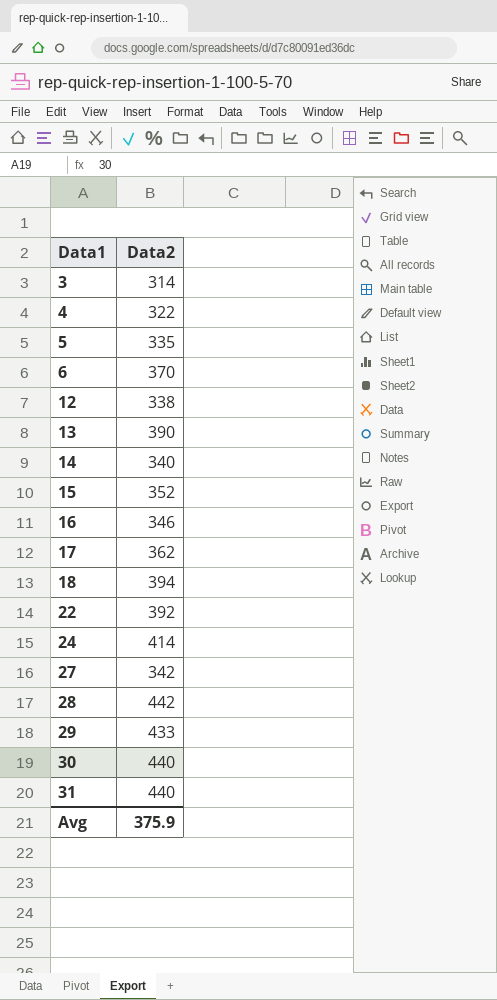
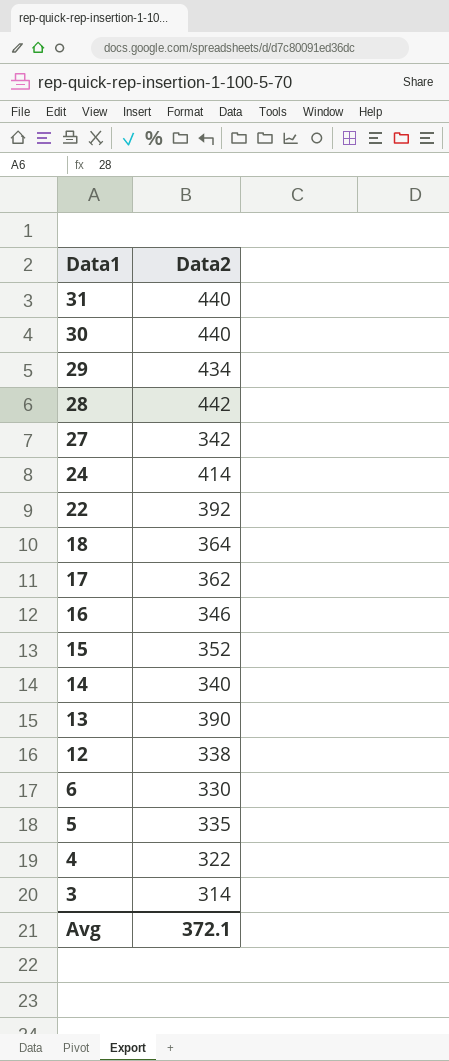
row order: Data1 ascending -> Data1 descending
29 | Data2: 433 -> 434
18 | Data2: 394 -> 364
6 | Data2: 370 -> 330
Avg | Data2: 375.9 -> 372.1

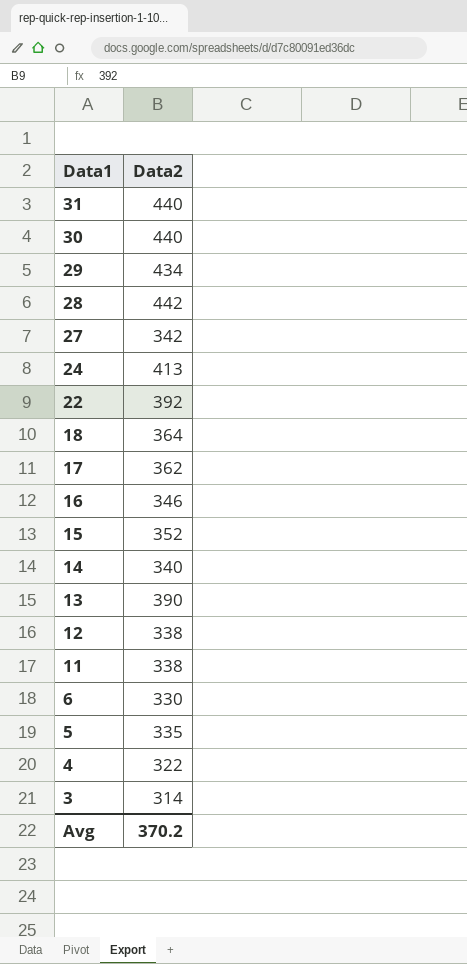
24 | Data2: 414 -> 413
row 11: none -> 338
Avg | Data2: 372.1 -> 370.2

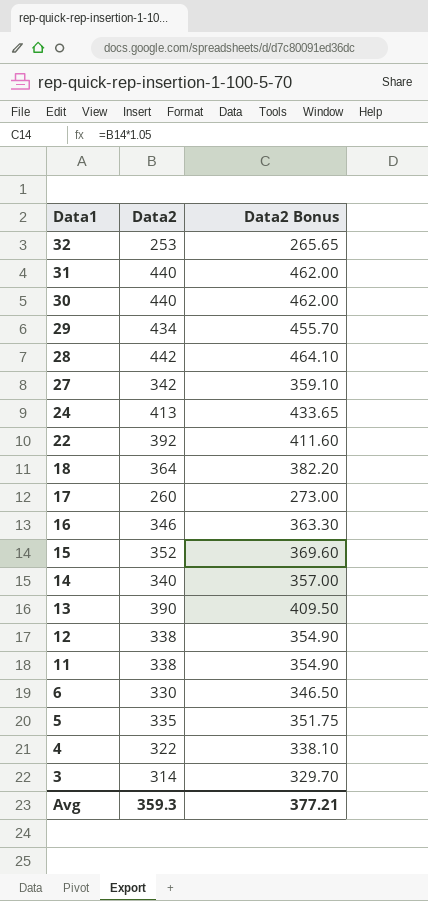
column Data2 Bonus | formula: none -> [Data2] * 1.05
row 32: none -> 253 | 265.65
17 | Data2: 362 -> 260
Avg | Data2: 370.2 -> 359.3

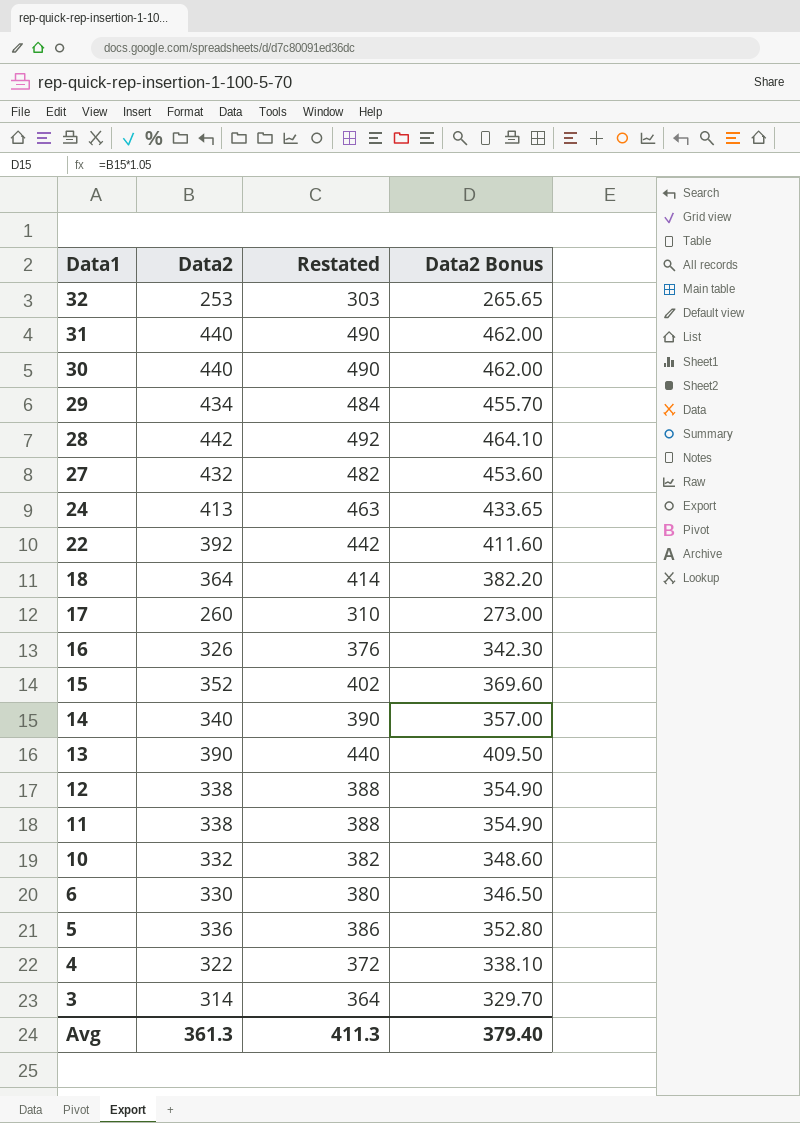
column Restated | formula: none -> [Data2] + 50
27 | Data2: 342 -> 432
27 | Data2 Bonus: 359.10 -> 453.60
16 | Data2: 346 -> 326
16 | Data2 Bonus: 363.30 -> 342.30
row 10: none -> 332 | 382 | 348.60
5 | Data2: 335 -> 336
5 | Data2 Bonus: 351.75 -> 352.80
Avg | Data2: 359.3 -> 361.3
Avg | Data2 Bonus: 377.21 -> 379.40

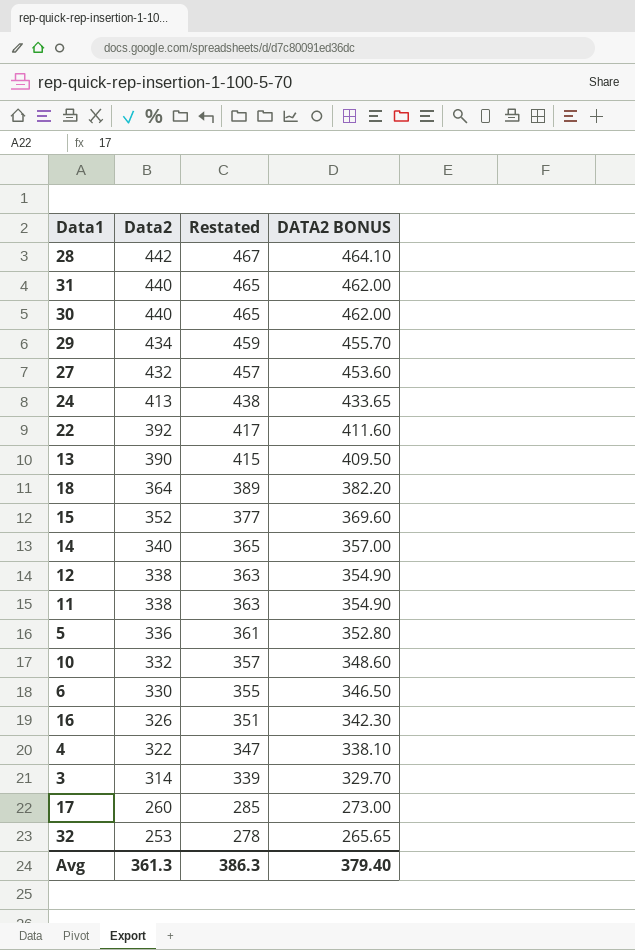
row order: Data1 descending -> Data2 descending
column Restated | formula: [Data2] + 50 -> [Data2] + 25
column name: Data2 Bonus -> DATA2 BONUS
Avg | Restated: 411.3 -> 386.3

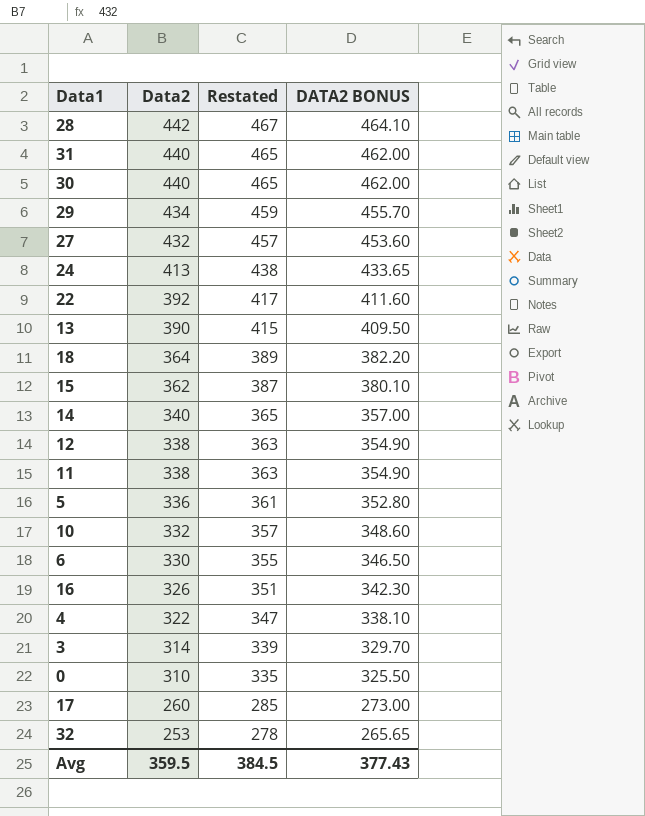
15 | Data2: 352 -> 362
15 | Restated: 377 -> 387
15 | DATA2 BONUS: 369.60 -> 380.10
row 0: none -> 310 | 335 | 325.50
Avg | Data2: 361.3 -> 359.5
Avg | Restated: 386.3 -> 384.5
Avg | DATA2 BONUS: 379.40 -> 377.43

